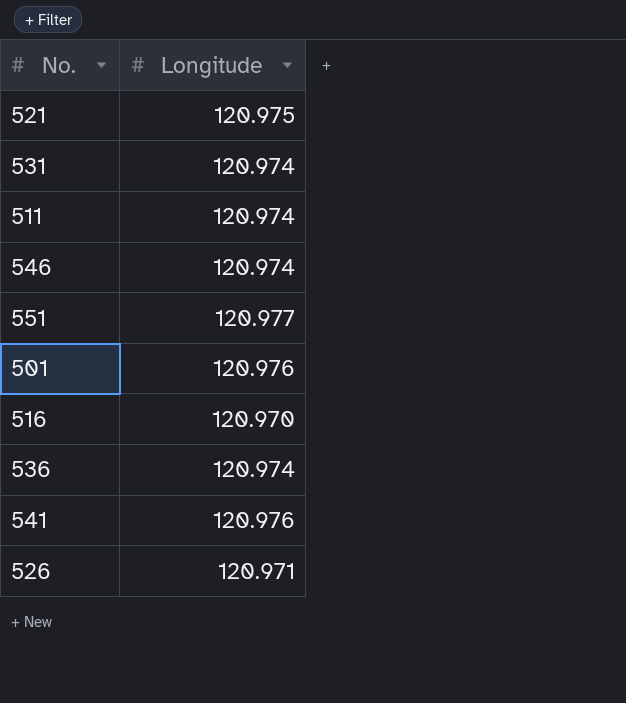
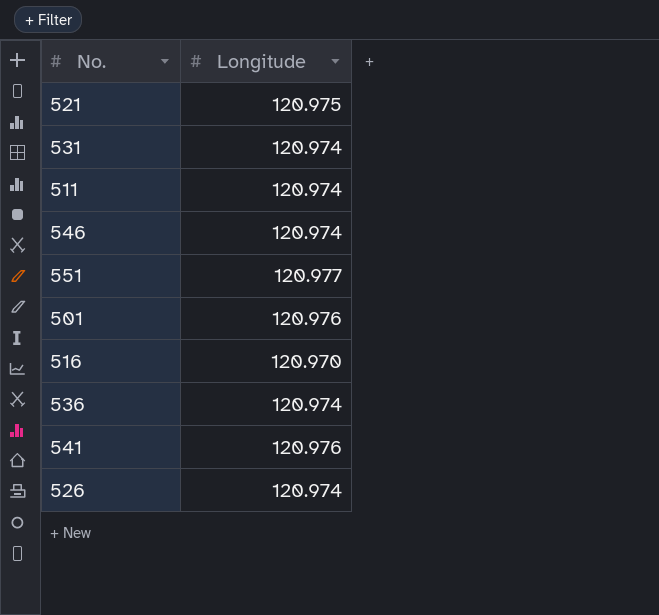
526 | Longitude: 120.971 -> 120.974

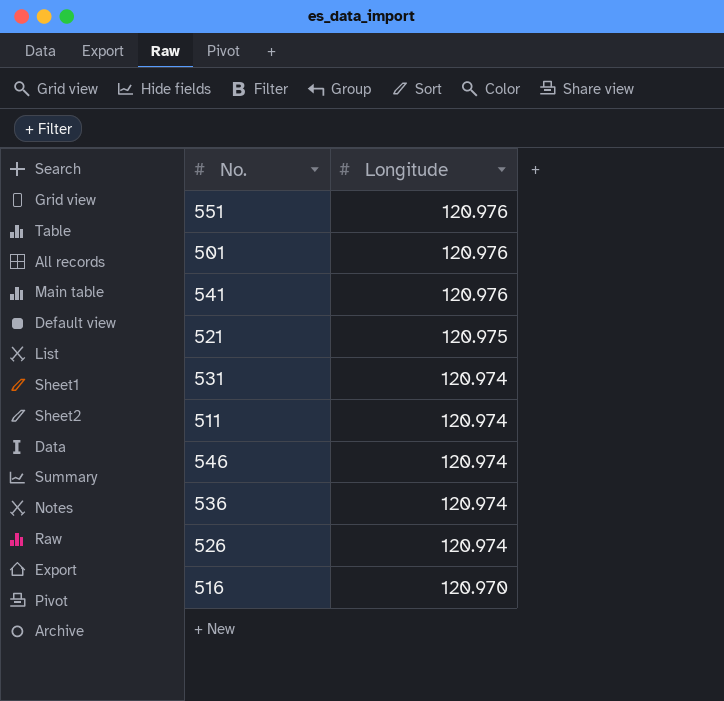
row order: none -> Longitude descending
551 | Longitude: 120.977 -> 120.976

